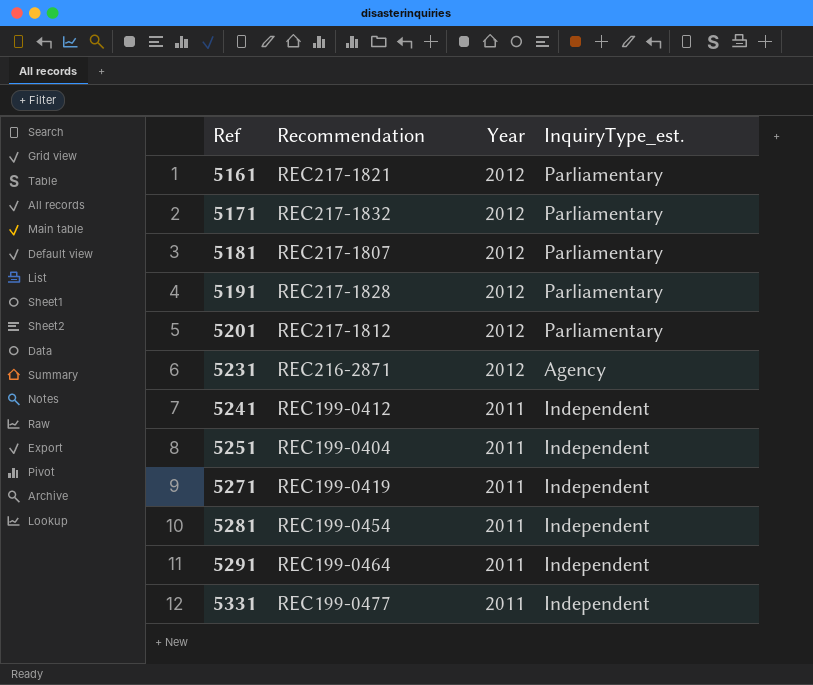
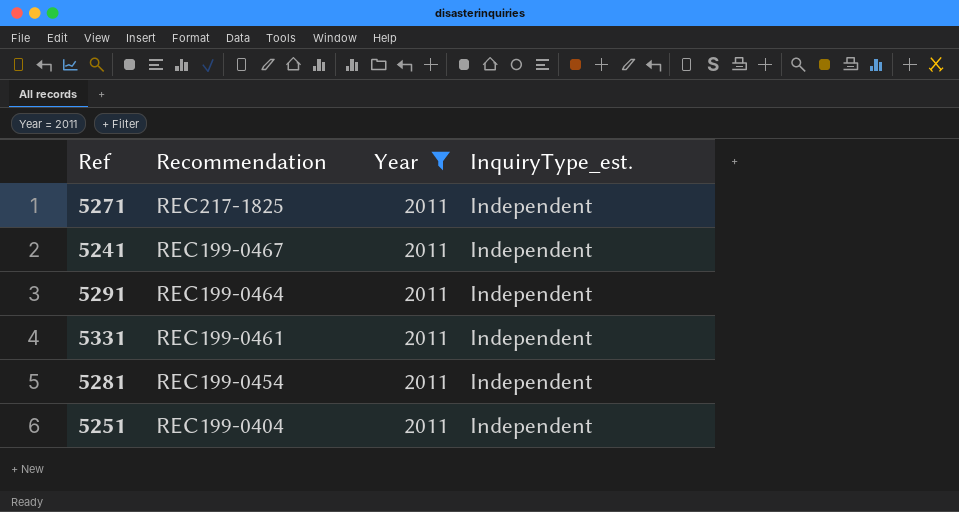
filter: none -> Year = 2011
row order: Ref ascending -> Recommendation descending
5271 | Recommendation: REC199-0419 -> REC217-1825
5241 | Recommendation: REC199-0412 -> REC199-0467
5331 | Recommendation: REC199-0477 -> REC199-0461

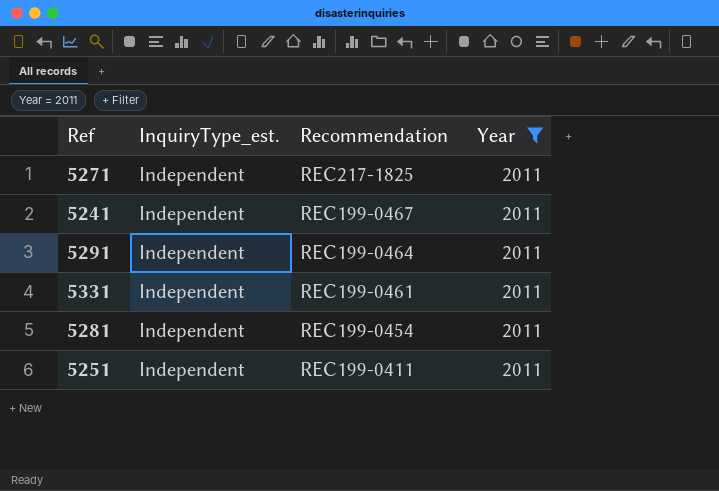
column InquiryType_est. | position: 4 -> 2
5251 | Recommendation: REC199-0404 -> REC199-0411

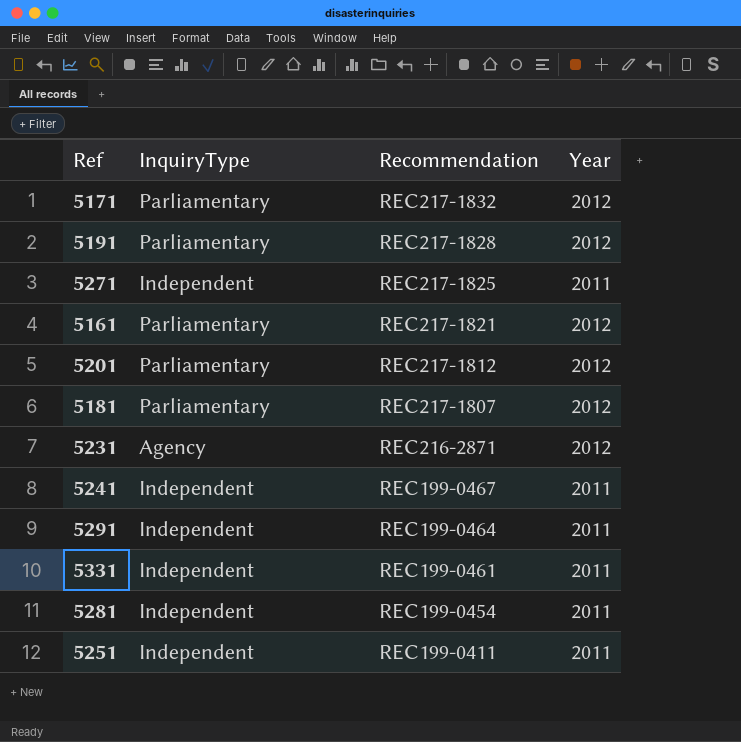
filter: Year = 2011 -> none
column name: InquiryType_est. -> InquiryType

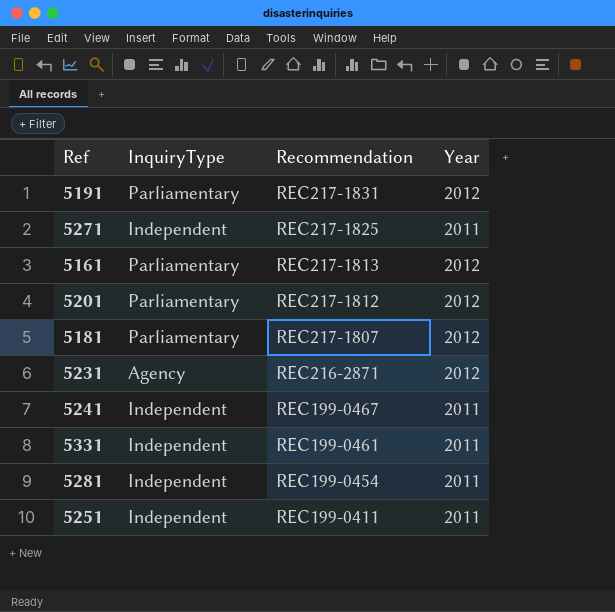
row 5171: Parliamentary | REC217-1832 | 2012 -> none
row 5291: Independent | REC199-0464 | 2011 -> none
5191 | Recommendation: REC217-1828 -> REC217-1831
5161 | Recommendation: REC217-1821 -> REC217-1813

